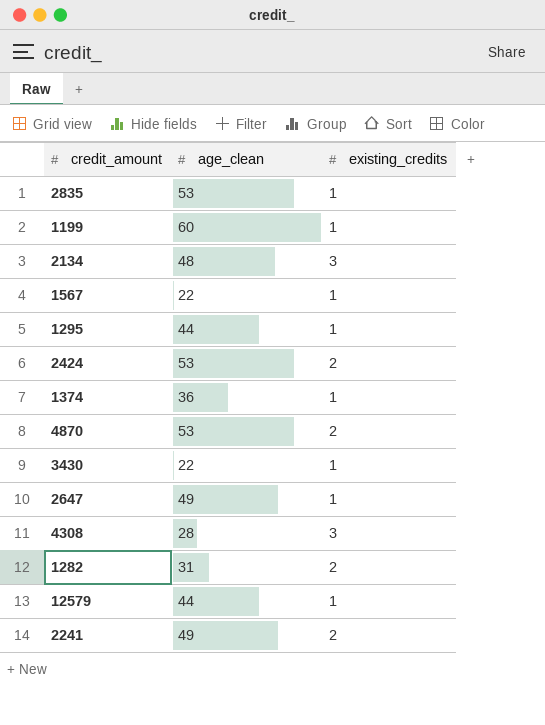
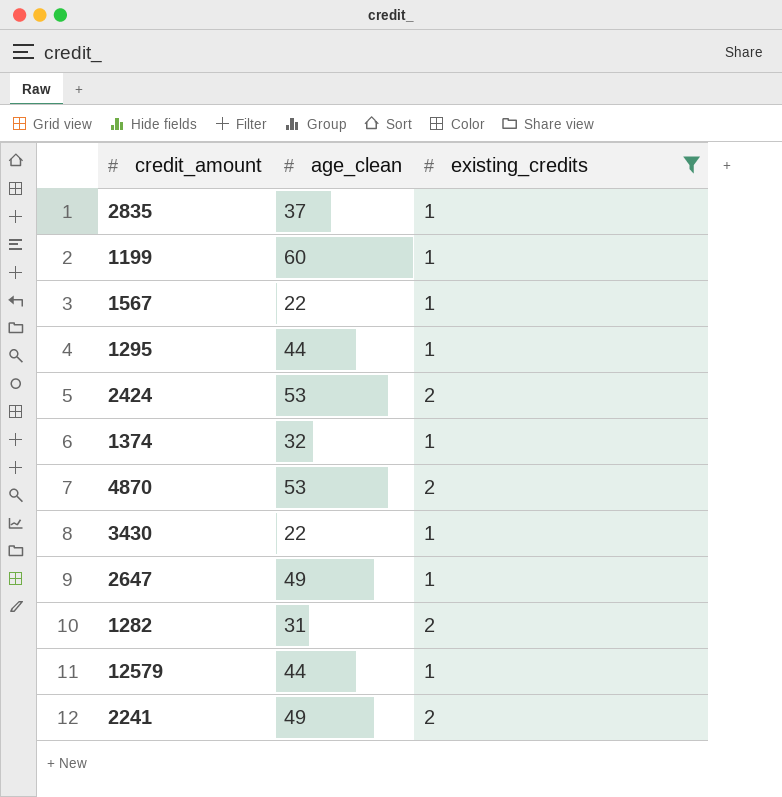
filter: none -> existing_credits != 3
2835 | age_clean: 53 -> 37
1374 | age_clean: 36 -> 32

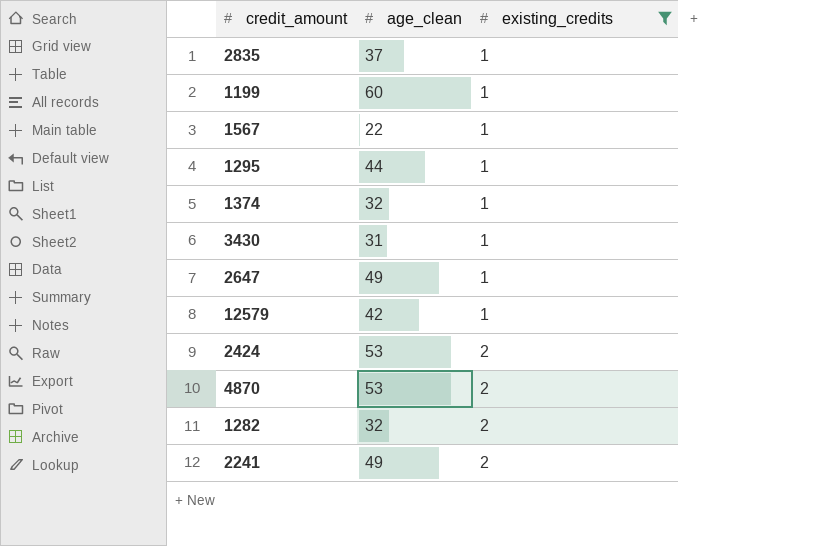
row order: none -> existing_credits ascending
3430 | age_clean: 22 -> 31
12579 | age_clean: 44 -> 42
1282 | age_clean: 31 -> 32

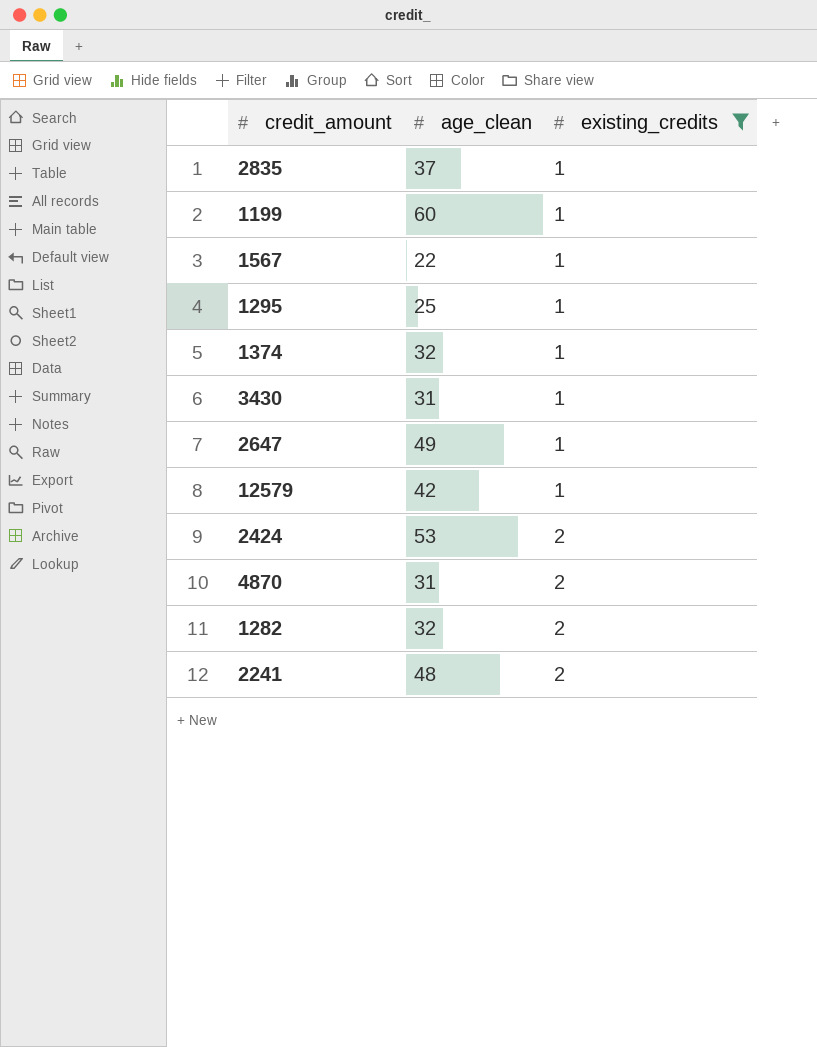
1295 | age_clean: 44 -> 25
4870 | age_clean: 53 -> 31
2241 | age_clean: 49 -> 48

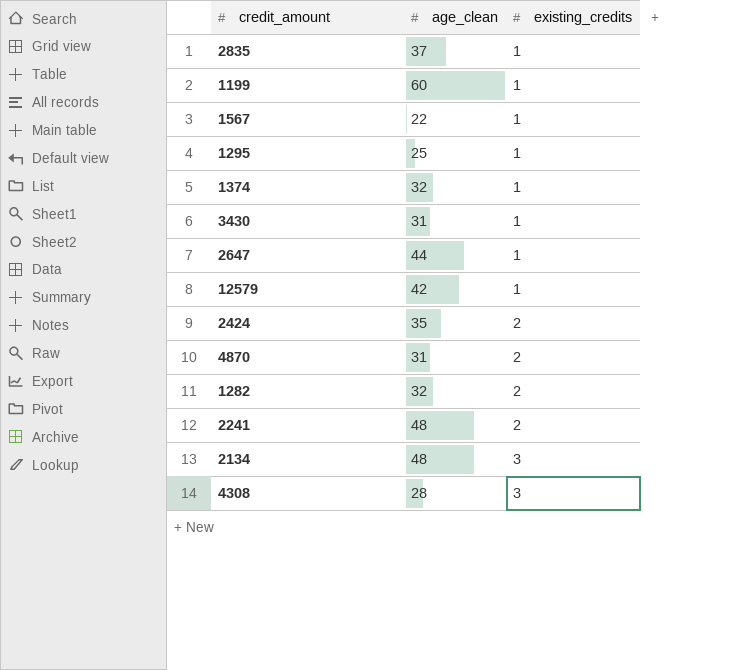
filter: existing_credits != 3 -> none
2647 | age_clean: 49 -> 44
2424 | age_clean: 53 -> 35

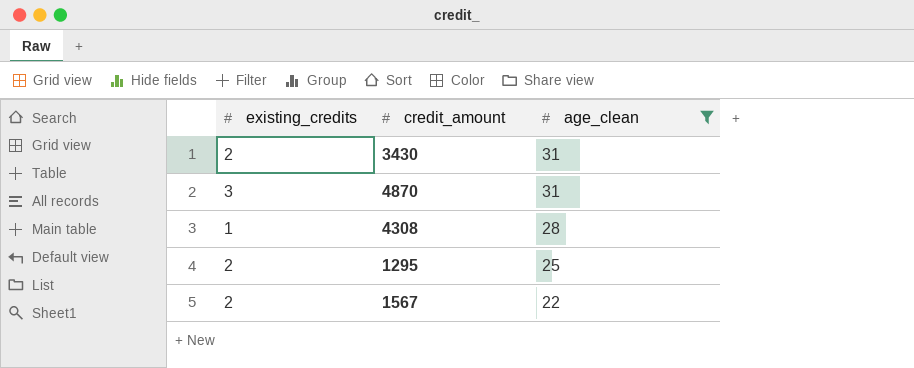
filter: none -> age_clean <= 31
row order: existing_credits ascending -> age_clean descending
column existing_credits | position: 3 -> 1
3430 | existing_credits: 1 -> 2
4870 | existing_credits: 2 -> 3
4308 | existing_credits: 3 -> 1
1295 | existing_credits: 1 -> 2
1567 | existing_credits: 1 -> 2

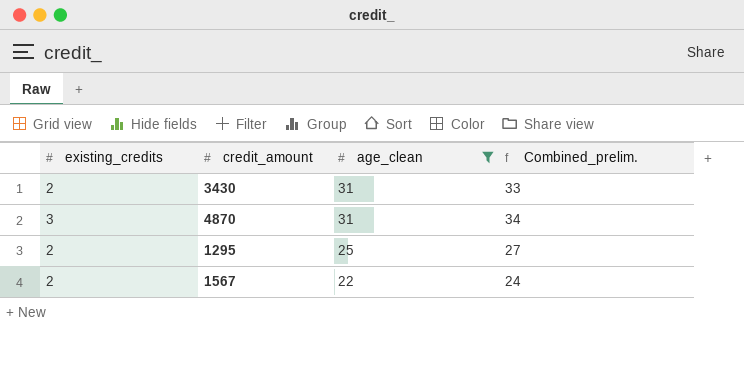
column Combined_prelim. | formula: none -> [existing_credits] + [age_clean]
row 4308: 1 | 28 -> none

